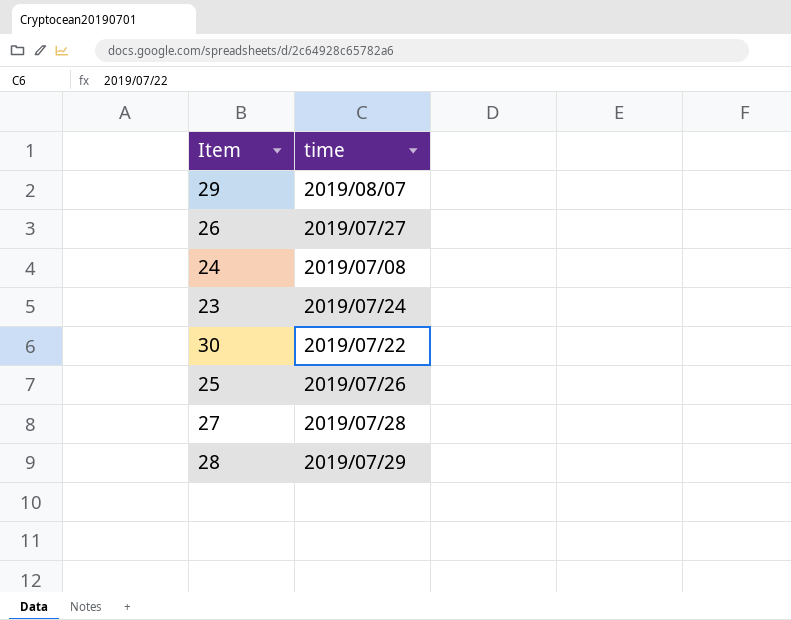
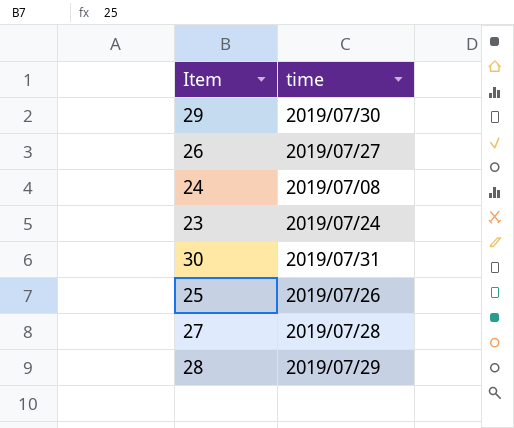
29 | time: 2019/08/07 -> 2019/07/30
30 | time: 2019/07/22 -> 2019/07/31

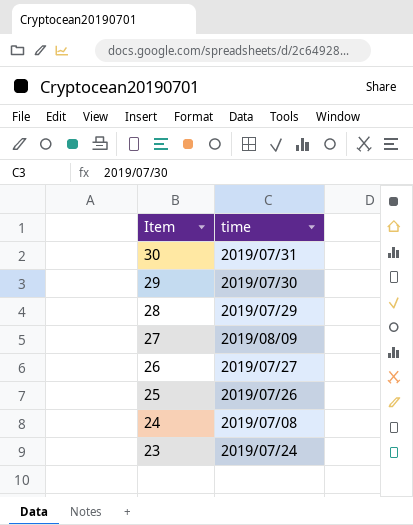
row order: none -> Item descending
27 | time: 2019/07/28 -> 2019/08/09

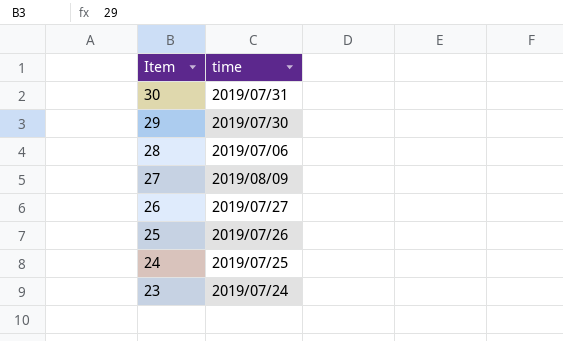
28 | time: 2019/07/29 -> 2019/07/06
24 | time: 2019/07/08 -> 2019/07/25

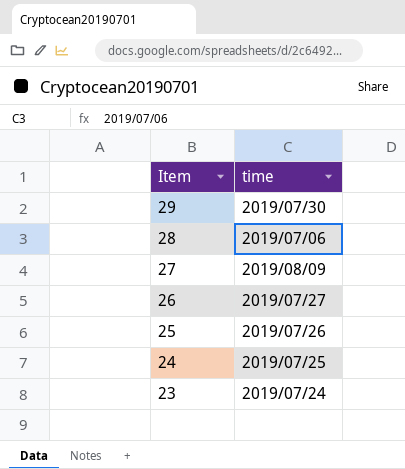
row 30: 2019/07/31 -> none

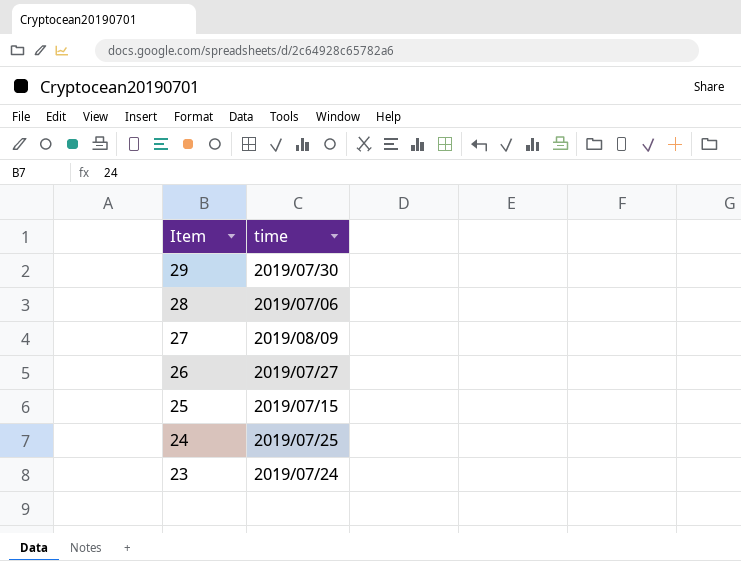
25 | time: 2019/07/26 -> 2019/07/15

